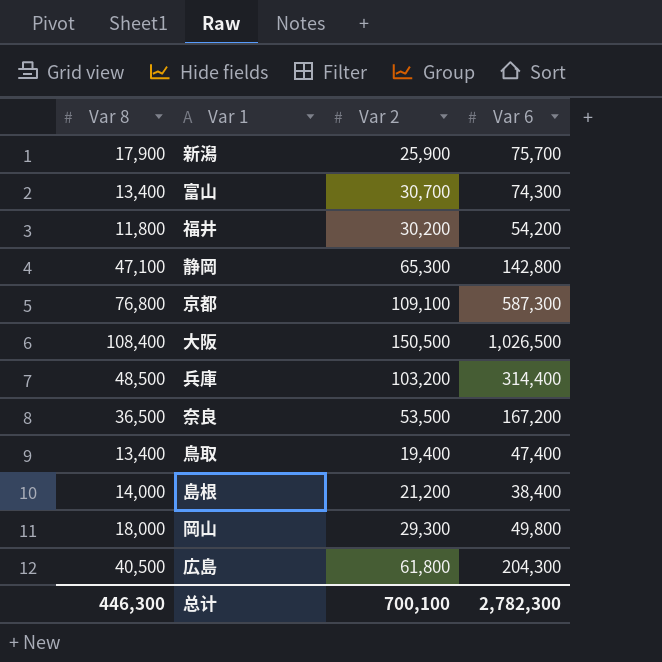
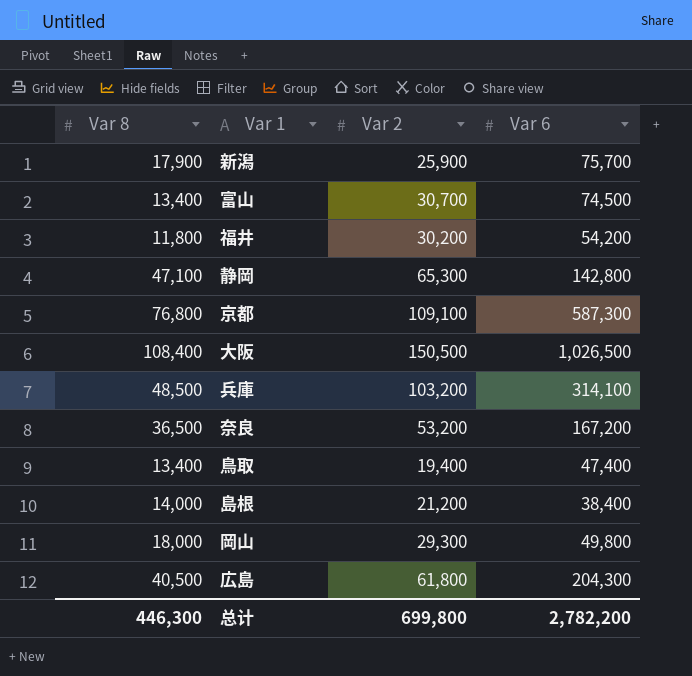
富山 | Var 6: 74,300 -> 74,500
兵庫 | Var 6: 314,400 -> 314,100
奈良 | Var 2: 53,500 -> 53,200
总计 | Var 2: 700,100 -> 699,800
总计 | Var 6: 2,782,300 -> 2,782,200

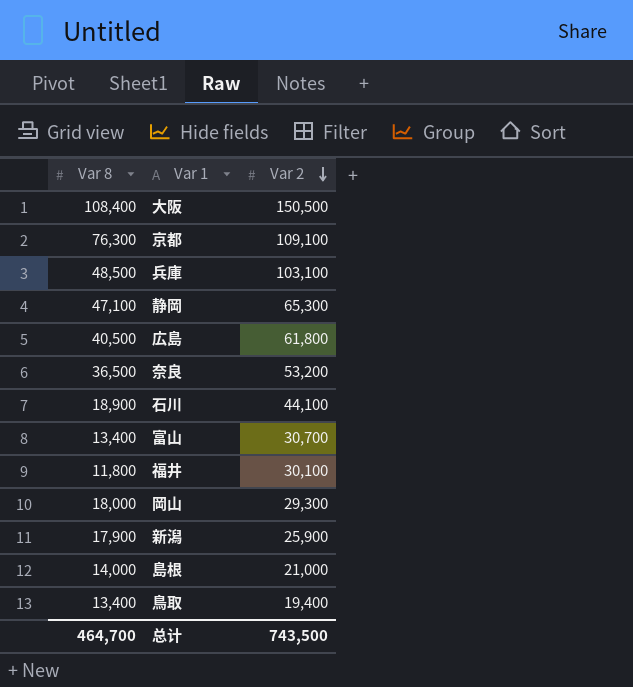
row order: none -> Var 2 descending
column Var 6 | position: 4 -> none
京都 | Var 8: 76,800 -> 76,300
兵庫 | Var 2: 103,200 -> 103,100
row 石川: none -> 18,900 | 44,100
福井 | Var 2: 30,200 -> 30,100
島根 | Var 2: 21,200 -> 21,000
总计 | Var 8: 446,300 -> 464,700
总计 | Var 2: 699,800 -> 743,500

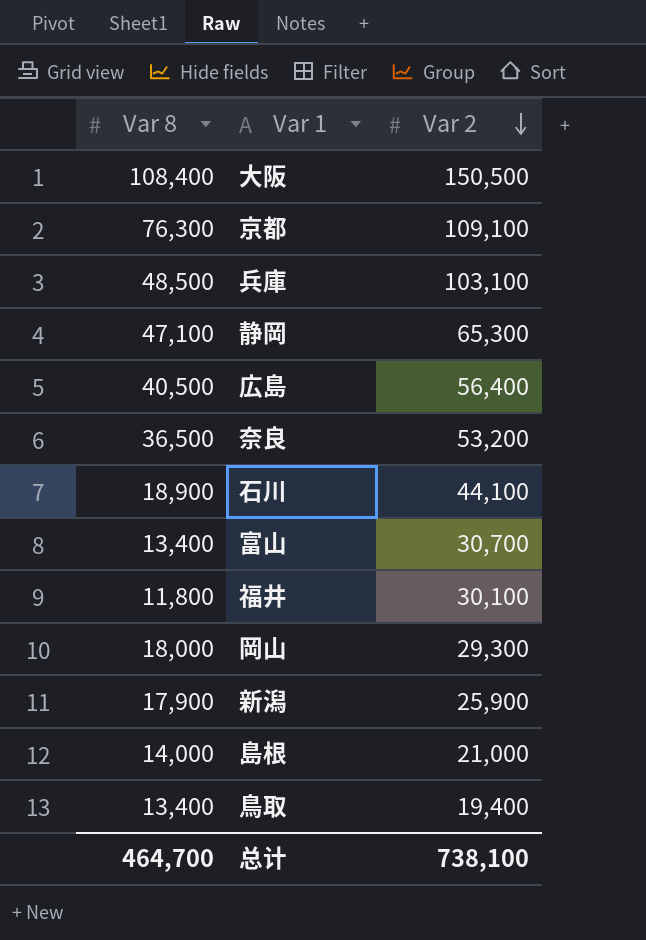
広島 | Var 2: 61,800 -> 56,400
总计 | Var 2: 743,500 -> 738,100

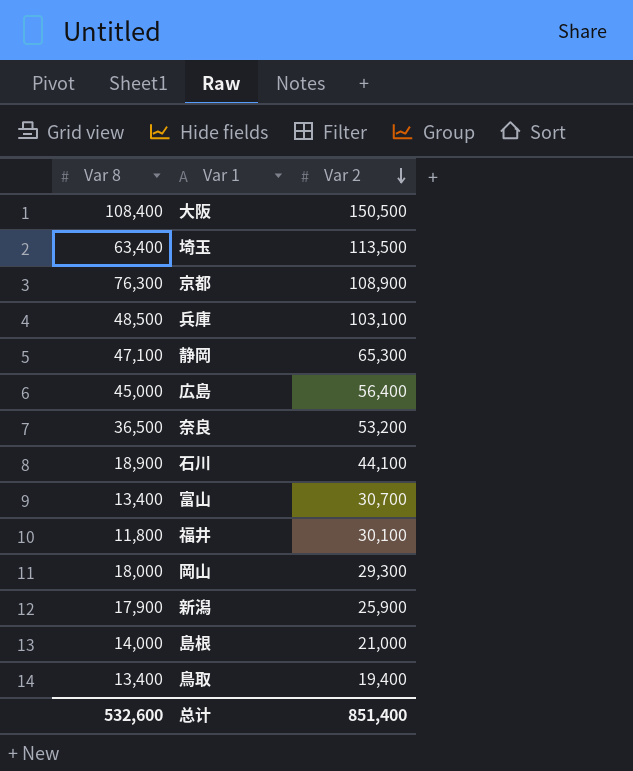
row 埼玉: none -> 63,400 | 113,500
京都 | Var 2: 109,100 -> 108,900
広島 | Var 8: 40,500 -> 45,000
总计 | Var 8: 464,700 -> 532,600
总计 | Var 2: 738,100 -> 851,400

